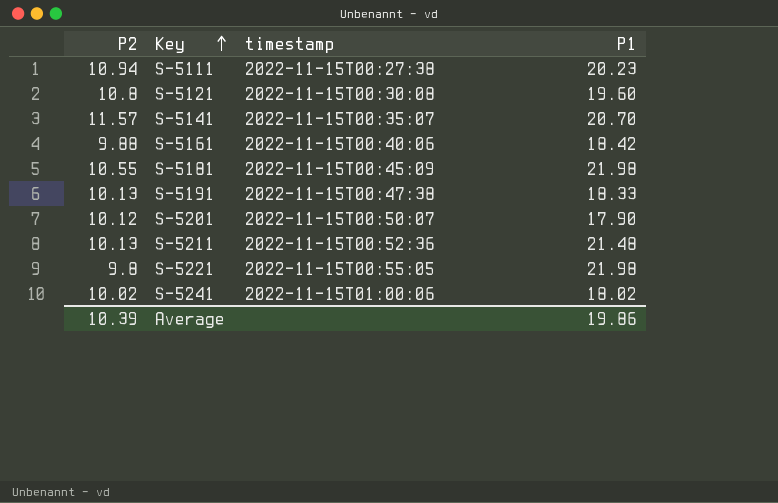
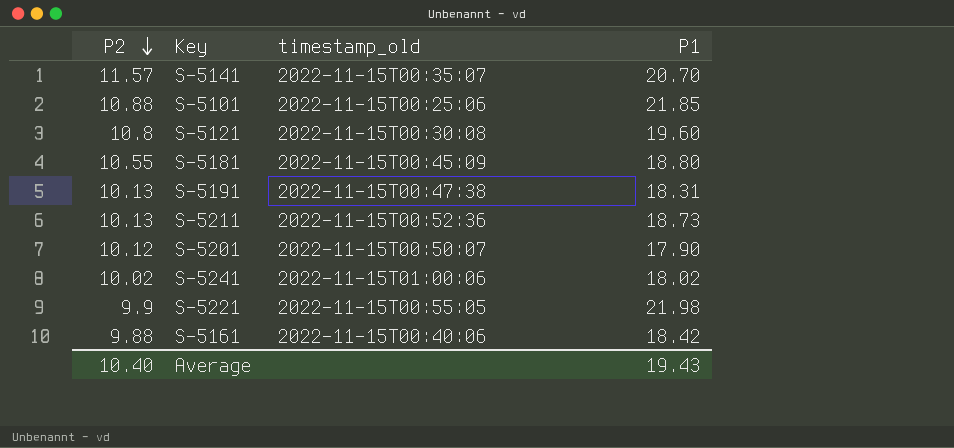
row order: Key ascending -> P2 descending
column name: timestamp -> timestamp_old
row S-5111: 10.94 | 2022-11-15T00:27:38 | 20.23 -> none
row S-5101: none -> 10.88 | 2022-11-15T00:25:06 | 21.85
S-5181 | P1: 21.98 -> 18.80
S-5191 | P1: 18.33 -> 18.31
S-5211 | P1: 21.48 -> 18.73
S-5221 | P2: 9.8 -> 9.9
Average | P2: 10.39 -> 10.40
Average | P1: 19.86 -> 19.43

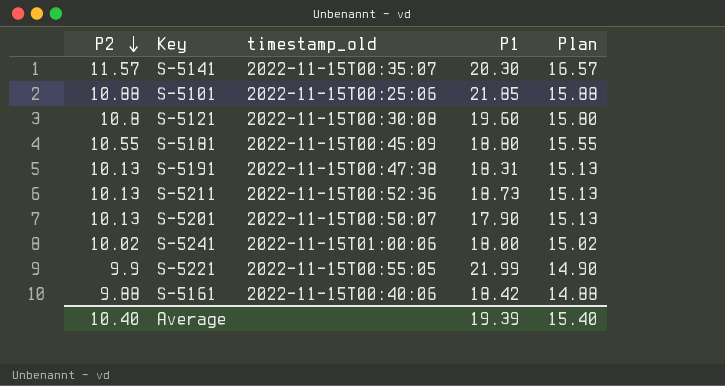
column Plan | formula: none -> [P2] + 5
S-5141 | P1: 20.70 -> 20.30
S-5201 | P2: 10.12 -> 10.13
S-5241 | P1: 18.02 -> 18.00
S-5221 | P1: 21.98 -> 21.99
Average | P1: 19.43 -> 19.39

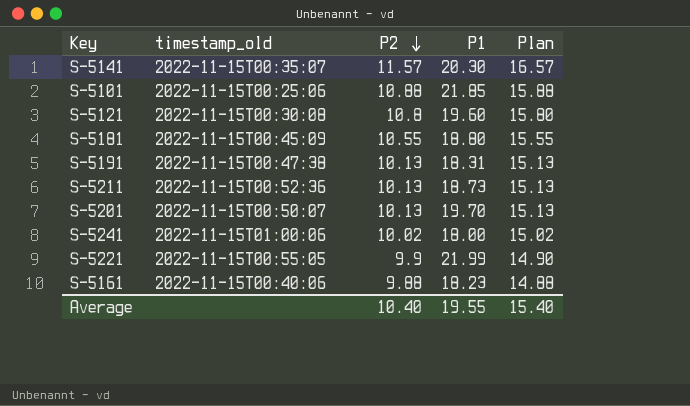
column P2 | position: 1 -> 3
S-5201 | P1: 17.90 -> 19.70
S-5161 | P1: 18.42 -> 18.23
Average | P1: 19.39 -> 19.55

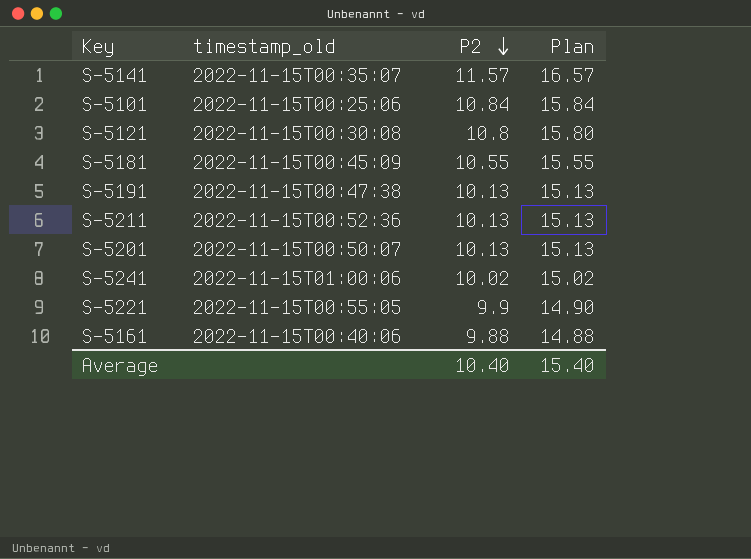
column P1 | position: 4 -> none
S-5101 | P2: 10.88 -> 10.84
S-5101 | Plan: 15.88 -> 15.84

